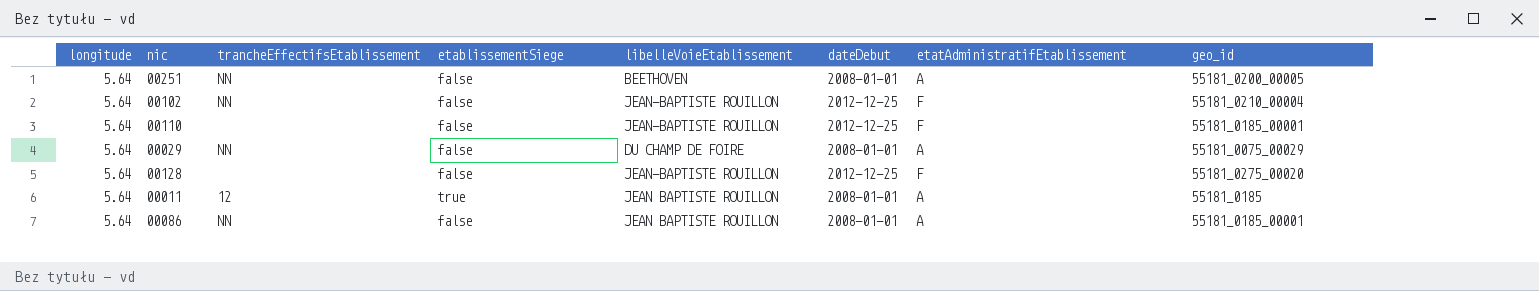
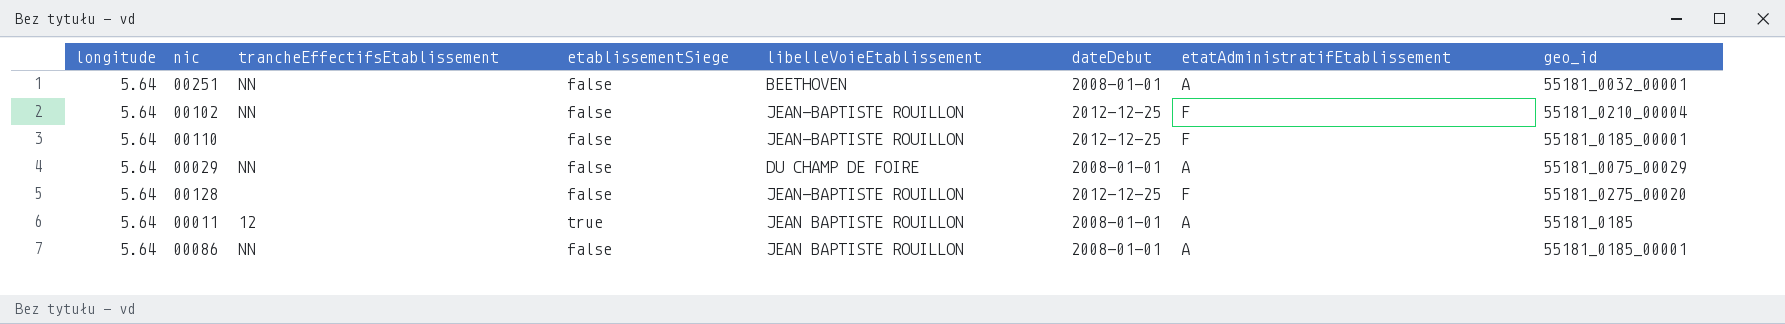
00251 | geo_id: 55181_0200_00005 -> 55181_0032_00001

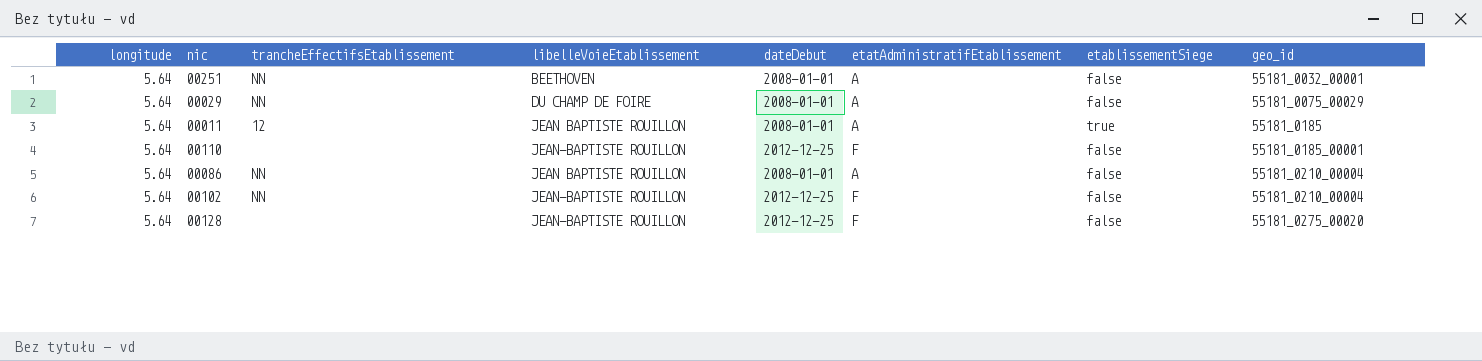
row order: none -> geo_id ascending
column etablissementSiege | position: 4 -> 7
00086 | geo_id: 55181_0185_00001 -> 55181_0210_00004

